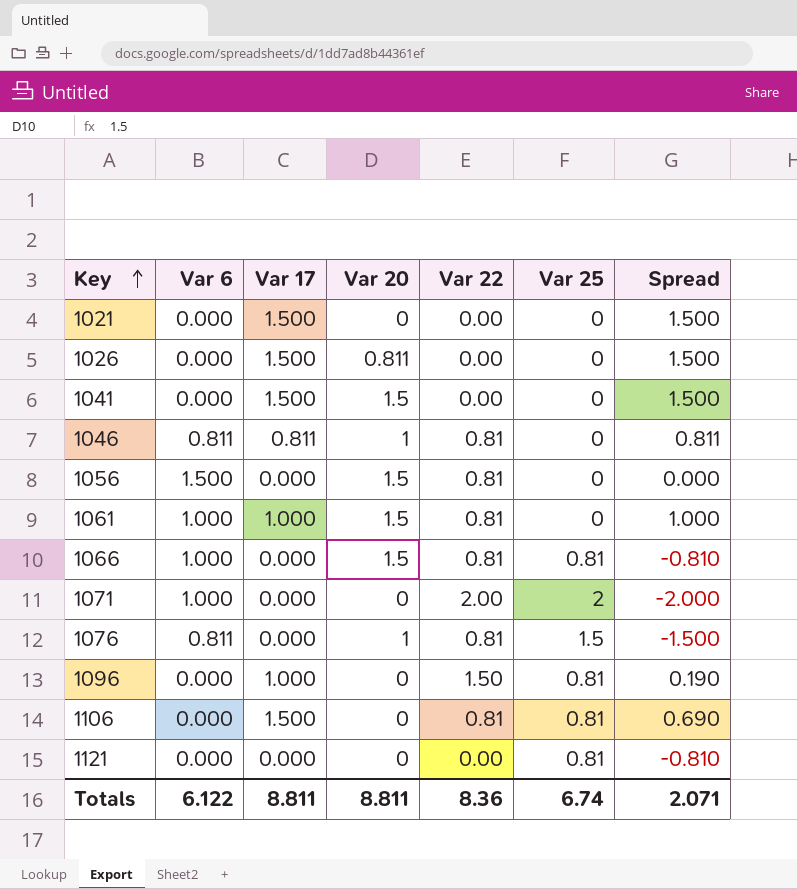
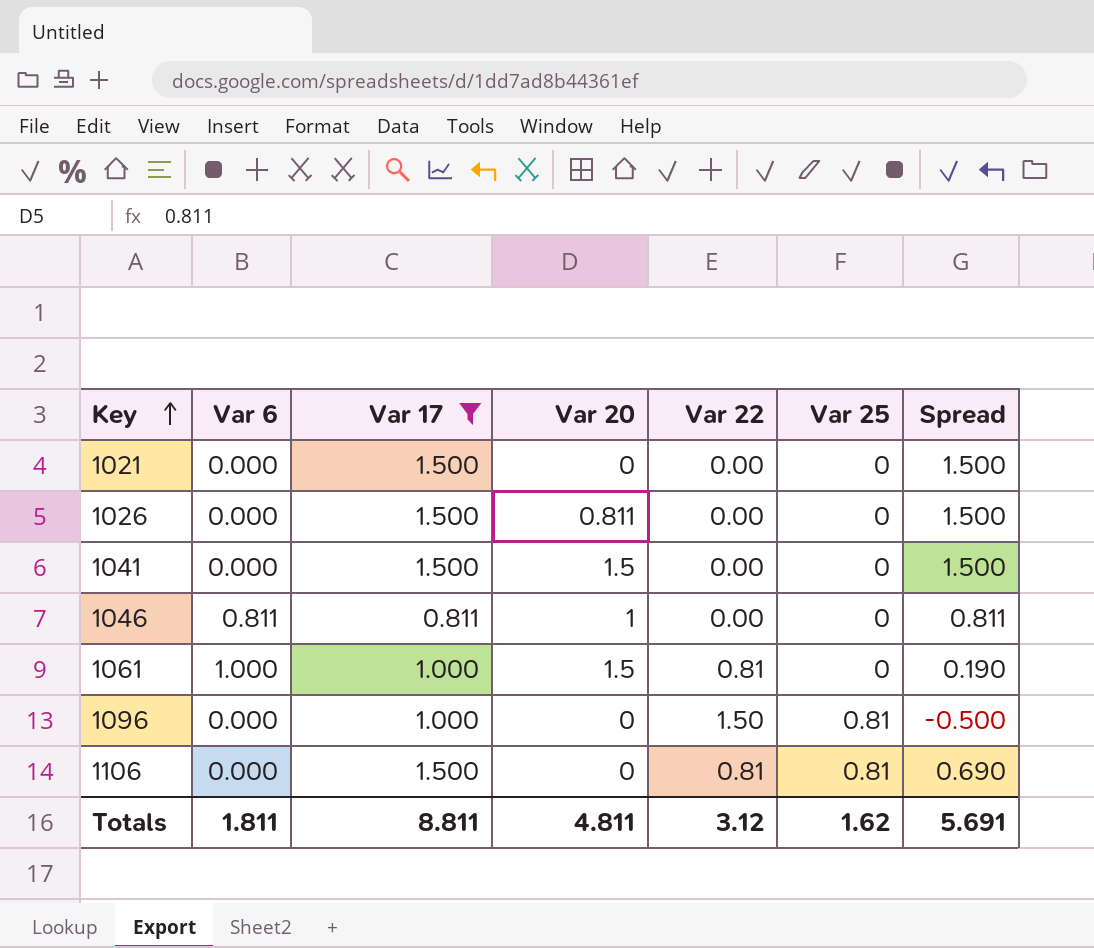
filter: none -> Var 17 != 0.000
column Spread | formula: [Var 17] - [Var 25] -> [Var 17] - [Var 22]
1046 | Var 22: 0.81 -> 0.00
Totals | Var 6: 6.122 -> 1.811
Totals | Var 20: 8.811 -> 4.811
Totals | Var 22: 8.36 -> 3.12
Totals | Var 25: 6.74 -> 1.62
Totals | Spread: 2.071 -> 5.691

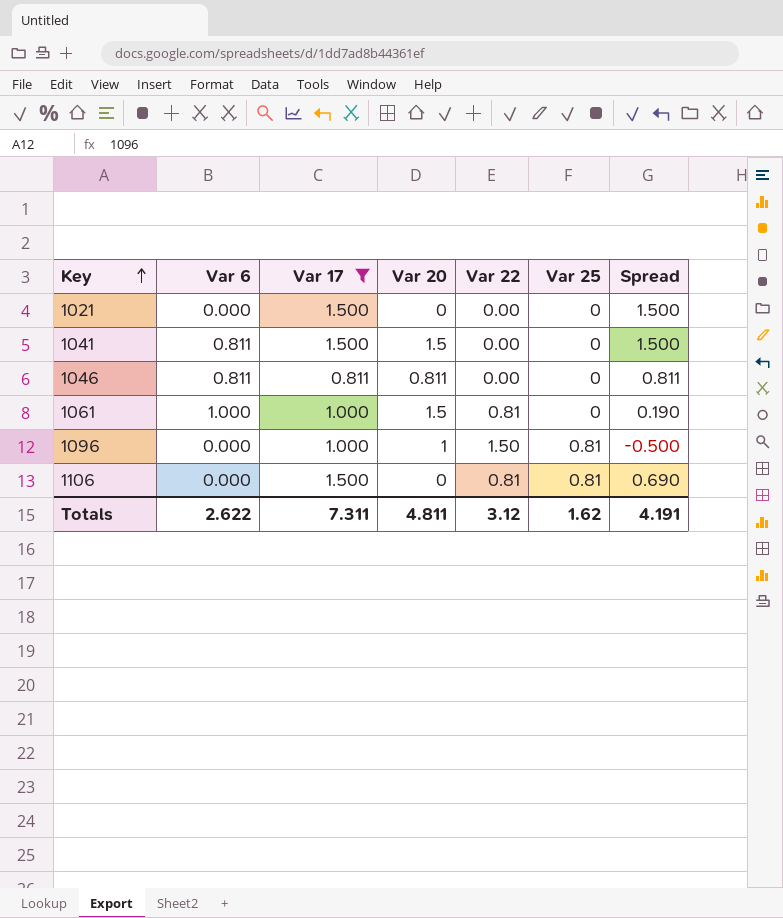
row 1026: 0.000 | 1.500 | 0.811 | 0.00 | 0 | 1.500 -> none
1041 | Var 6: 0.000 -> 0.811
1046 | Var 20: 1 -> 0.811
1096 | Var 20: 0 -> 1
Totals | Var 6: 1.811 -> 2.622
Totals | Var 17: 8.811 -> 7.311
Totals | Spread: 5.691 -> 4.191

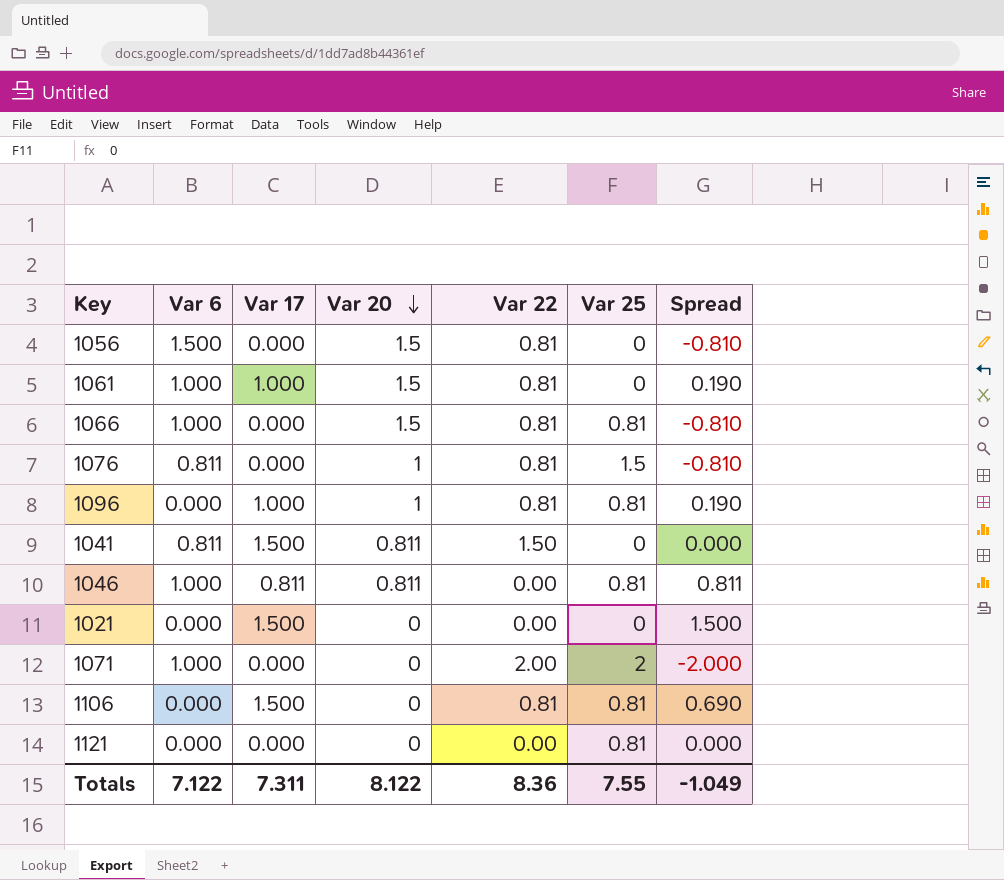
filter: Var 17 != 0.000 -> none
row order: Key ascending -> Var 20 descending
1096 | Var 22: 1.50 -> 0.81
1096 | Spread: -0.500 -> 0.190
1041 | Var 20: 1.5 -> 0.811
1041 | Var 22: 0.00 -> 1.50
1041 | Spread: 1.500 -> 0.000
1046 | Var 6: 0.811 -> 1.000
1046 | Var 25: 0 -> 0.81
Totals | Var 6: 2.622 -> 7.122
Totals | Var 20: 4.811 -> 8.122
Totals | Var 22: 3.12 -> 8.36
Totals | Var 25: 1.62 -> 7.55
Totals | Spread: 4.191 -> -1.049

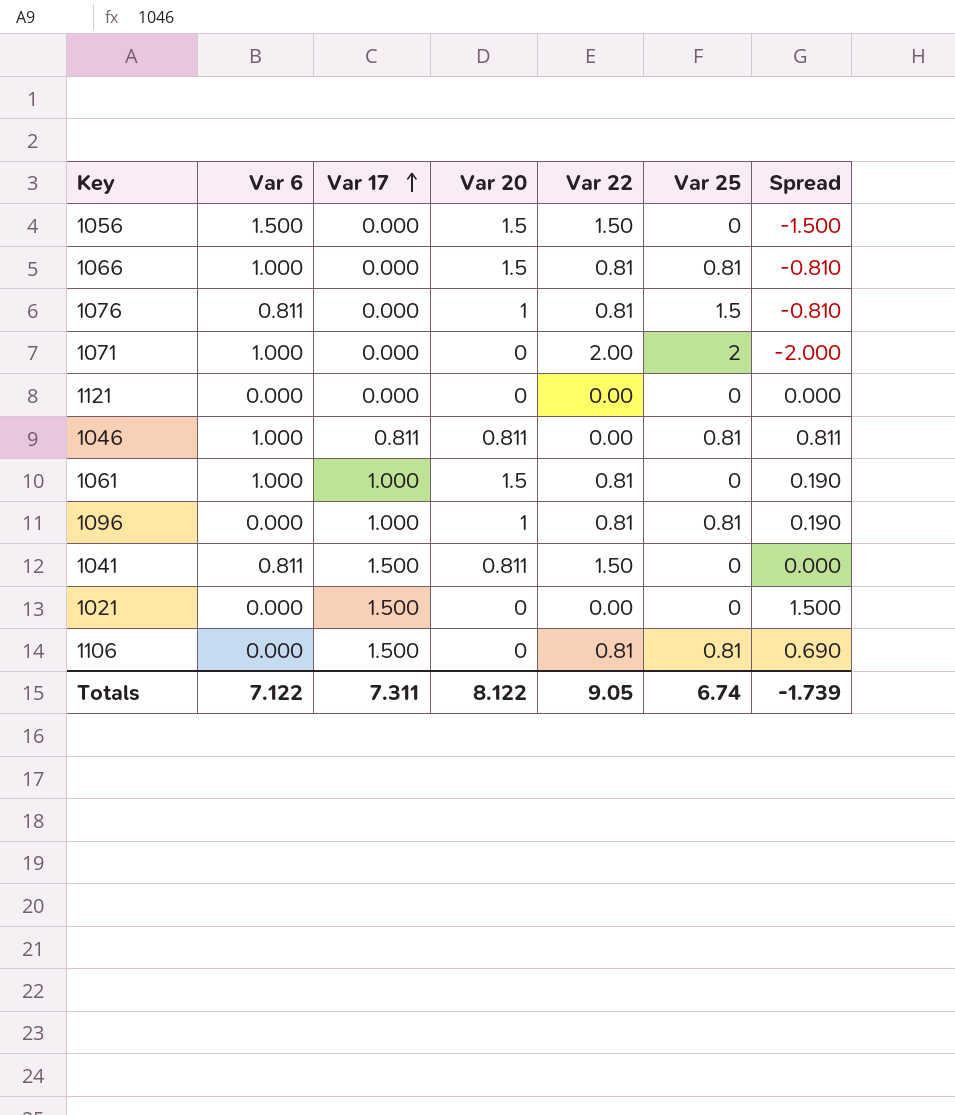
row order: Var 20 descending -> Var 17 ascending
1056 | Var 22: 0.81 -> 1.50
1056 | Spread: -0.810 -> -1.500
1121 | Var 25: 0.81 -> 0
Totals | Var 22: 8.36 -> 9.05
Totals | Var 25: 7.55 -> 6.74
Totals | Spread: -1.049 -> -1.739

